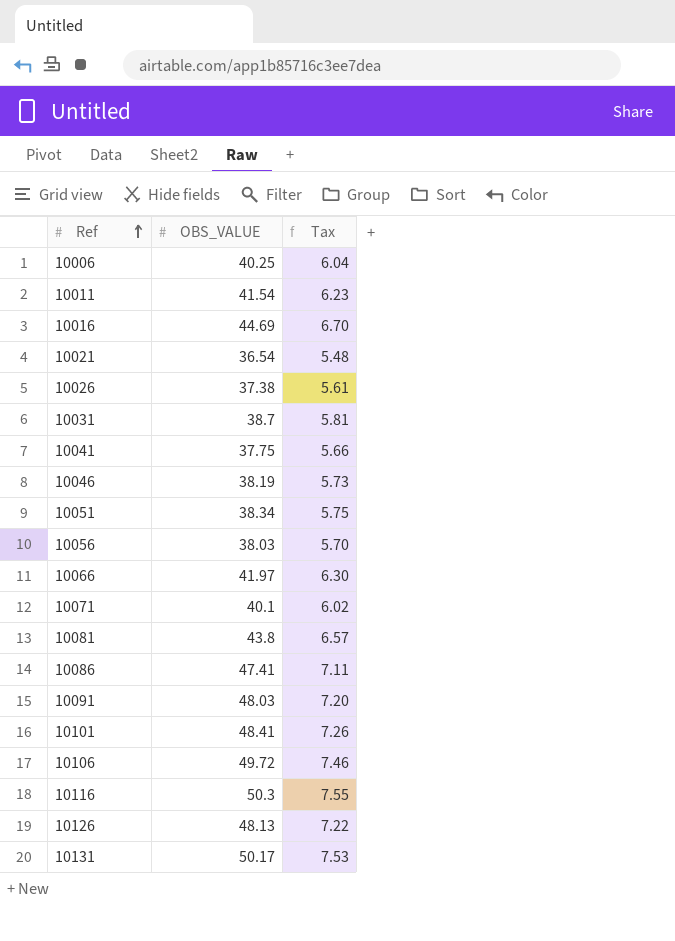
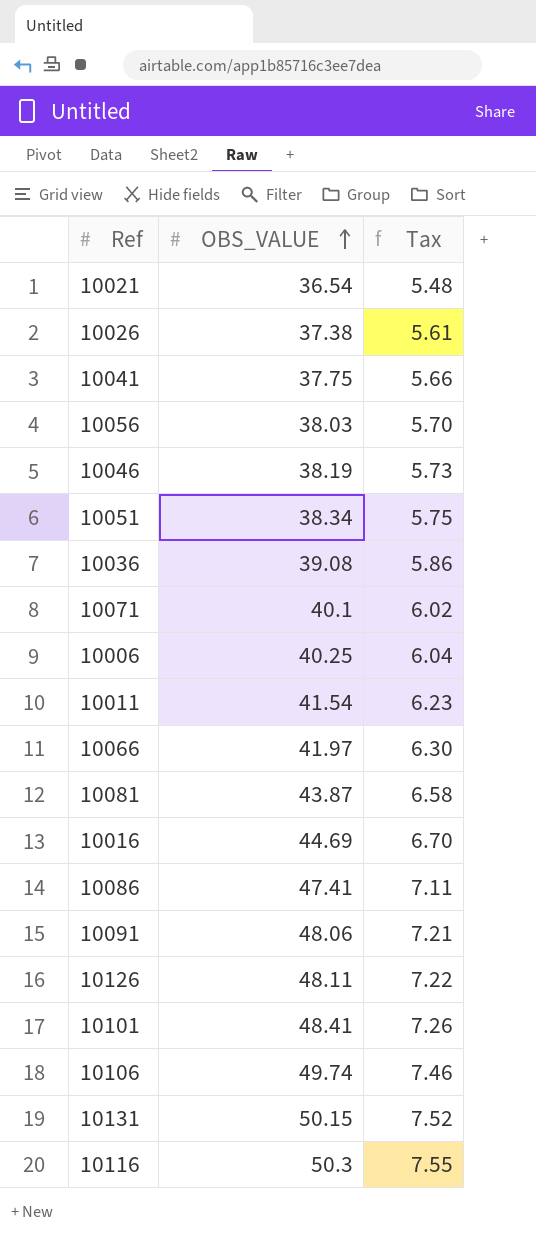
row order: Ref ascending -> OBS_VALUE ascending
row 10031: 38.7 | 5.81 -> none
row 10036: none -> 39.08 | 5.86
10081 | OBS_VALUE: 43.8 -> 43.87
10081 | Tax: 6.57 -> 6.58
10091 | OBS_VALUE: 48.03 -> 48.06
10091 | Tax: 7.20 -> 7.21
10126 | OBS_VALUE: 48.13 -> 48.11
10106 | OBS_VALUE: 49.72 -> 49.74
10131 | OBS_VALUE: 50.17 -> 50.15
10131 | Tax: 7.53 -> 7.52

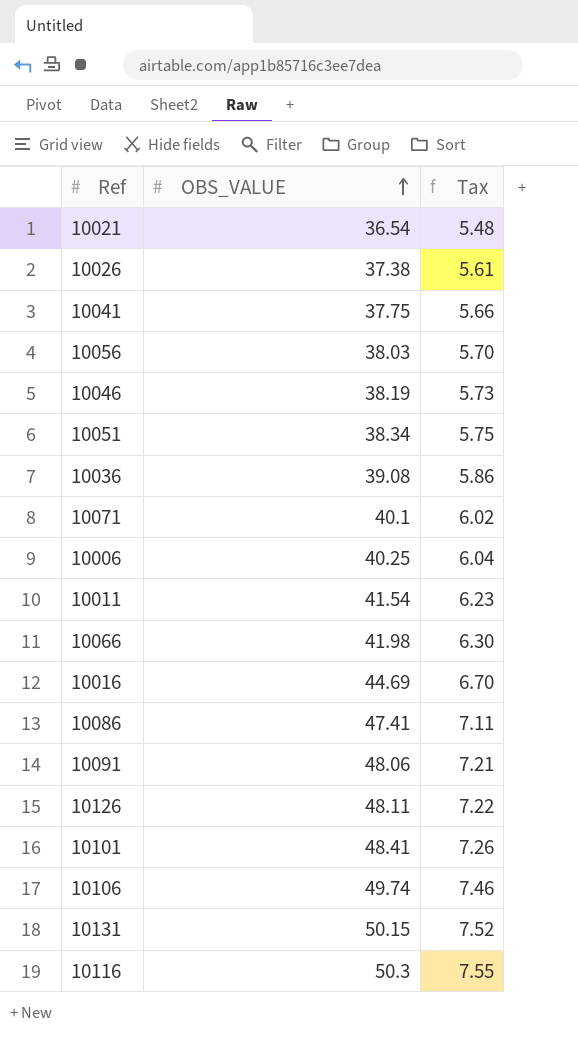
row 10081: 43.87 | 6.58 -> none
10066 | OBS_VALUE: 41.97 -> 41.98

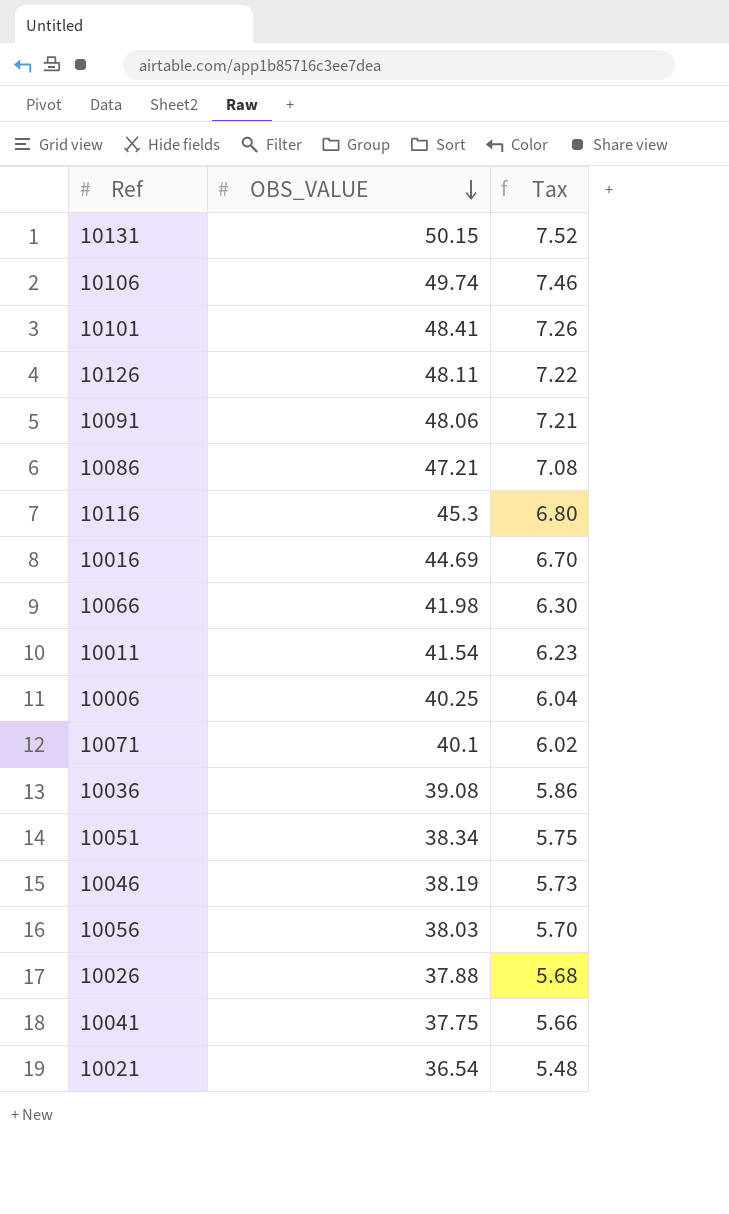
row order: OBS_VALUE ascending -> OBS_VALUE descending
10086 | OBS_VALUE: 47.41 -> 47.21
10086 | Tax: 7.11 -> 7.08
10116 | OBS_VALUE: 50.3 -> 45.3
10116 | Tax: 7.55 -> 6.80
10026 | OBS_VALUE: 37.38 -> 37.88
10026 | Tax: 5.61 -> 5.68

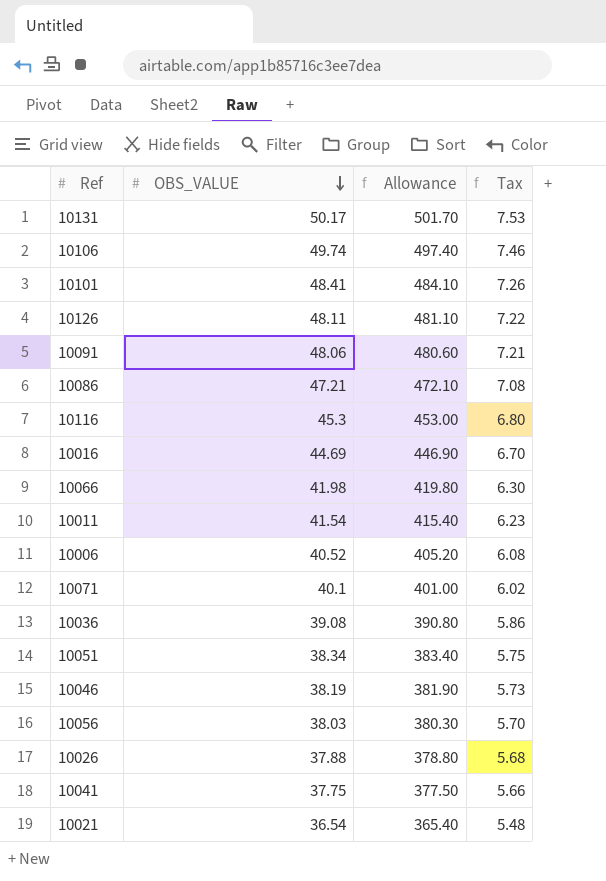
column Allowance | formula: none -> [OBS_VALUE] * 10
10131 | OBS_VALUE: 50.15 -> 50.17
10131 | Tax: 7.52 -> 7.53
10006 | OBS_VALUE: 40.25 -> 40.52
10006 | Tax: 6.04 -> 6.08

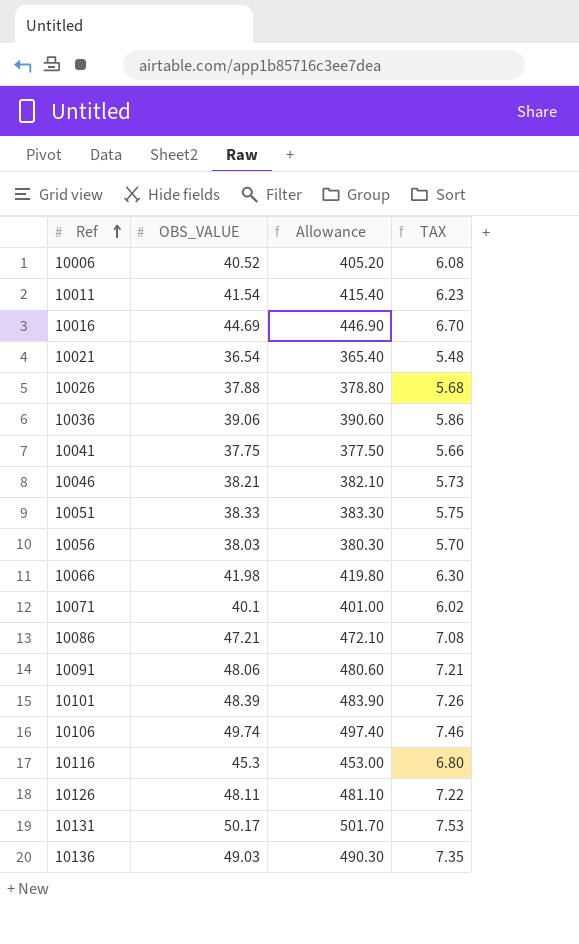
row order: OBS_VALUE descending -> Ref ascending
column name: Tax -> TAX
10036 | OBS_VALUE: 39.08 -> 39.06
10036 | Allowance: 390.80 -> 390.60
10046 | OBS_VALUE: 38.19 -> 38.21
10046 | Allowance: 381.90 -> 382.10
10051 | OBS_VALUE: 38.34 -> 38.33
10051 | Allowance: 383.40 -> 383.30
10101 | OBS_VALUE: 48.41 -> 48.39
10101 | Allowance: 484.10 -> 483.90
row 10136: none -> 49.03 | 490.30 | 7.35

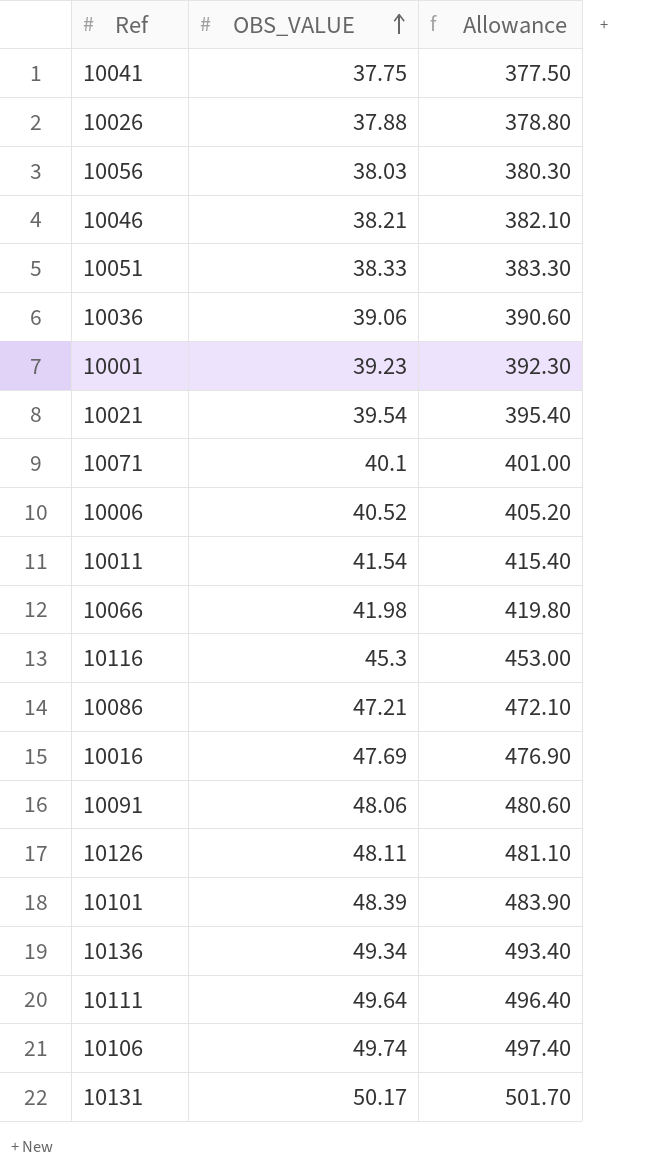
row order: Ref ascending -> OBS_VALUE ascending
column TAX | formula: [OBS_VALUE] * 0.15 -> none
row 10001: none -> 39.23 | 392.30
10021 | OBS_VALUE: 36.54 -> 39.54
10021 | Allowance: 365.40 -> 395.40
10016 | OBS_VALUE: 44.69 -> 47.69
10016 | Allowance: 446.90 -> 476.90
10136 | OBS_VALUE: 49.03 -> 49.34
10136 | Allowance: 490.30 -> 493.40
row 10111: none -> 49.64 | 496.40

